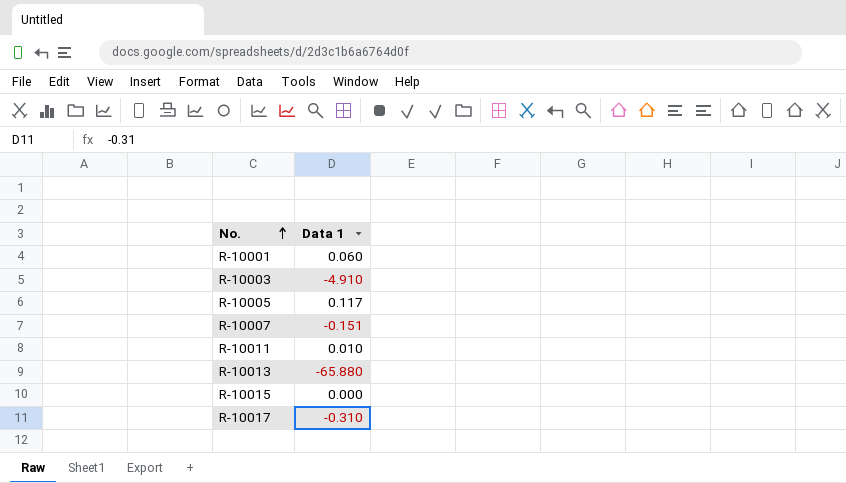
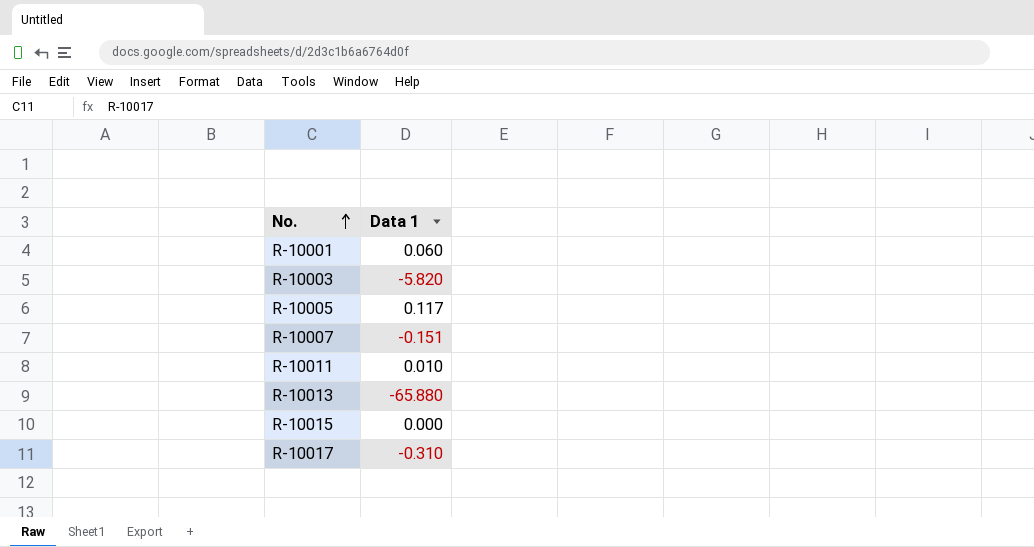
R-10003 | Data 1: -4.910 -> -5.820

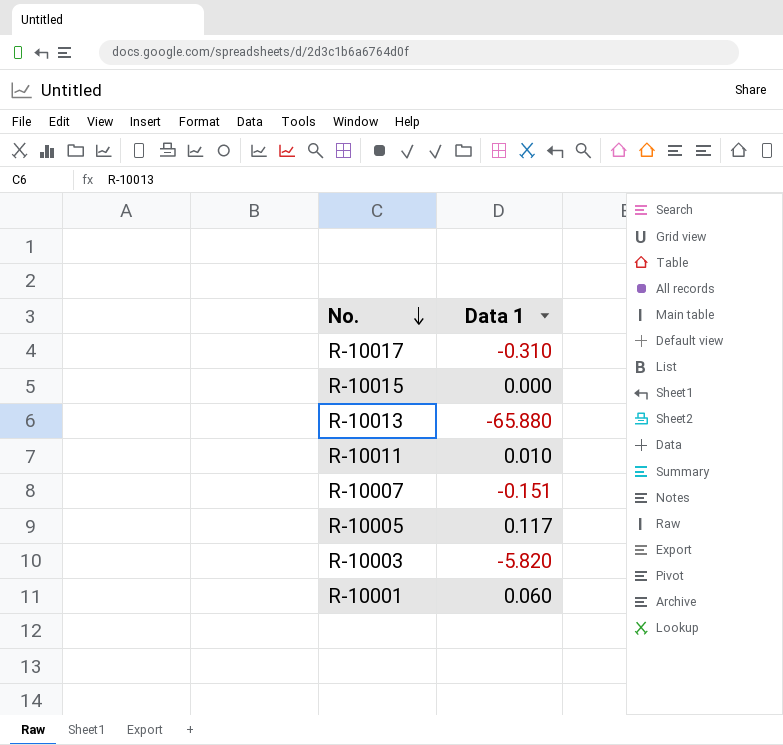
row order: No. ascending -> No. descending

